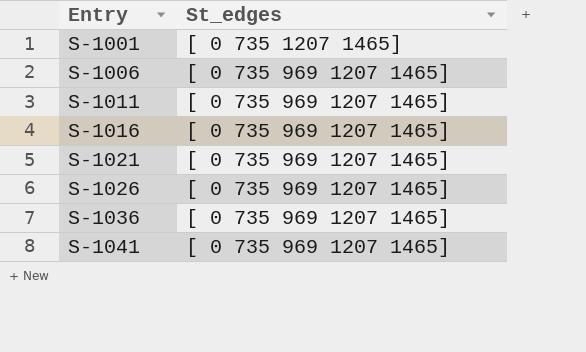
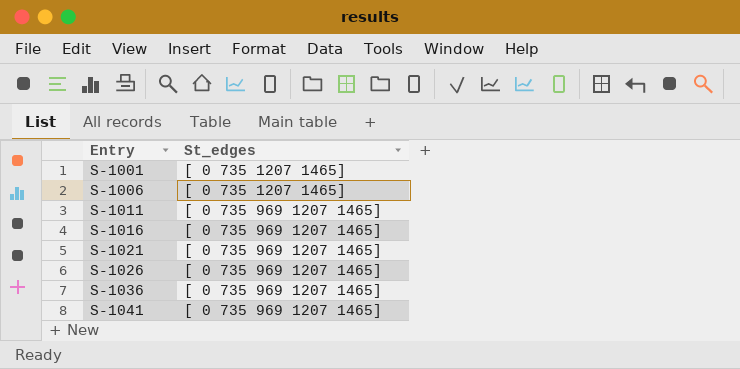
S-1006 | St_edges: [ 0 735 969 1207 1465] -> [ 0 735 1207 1465]

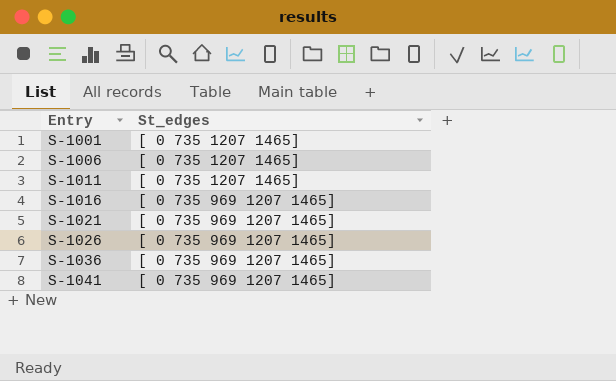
S-1011 | St_edges: [ 0 735 969 1207 1465] -> [ 0 735 1207 1465]

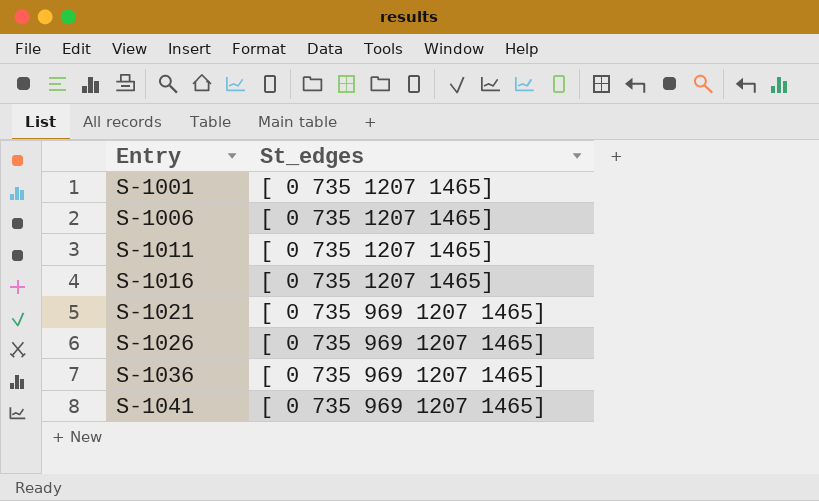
S-1016 | St_edges: [ 0 735 969 1207 1465] -> [ 0 735 1207 1465]

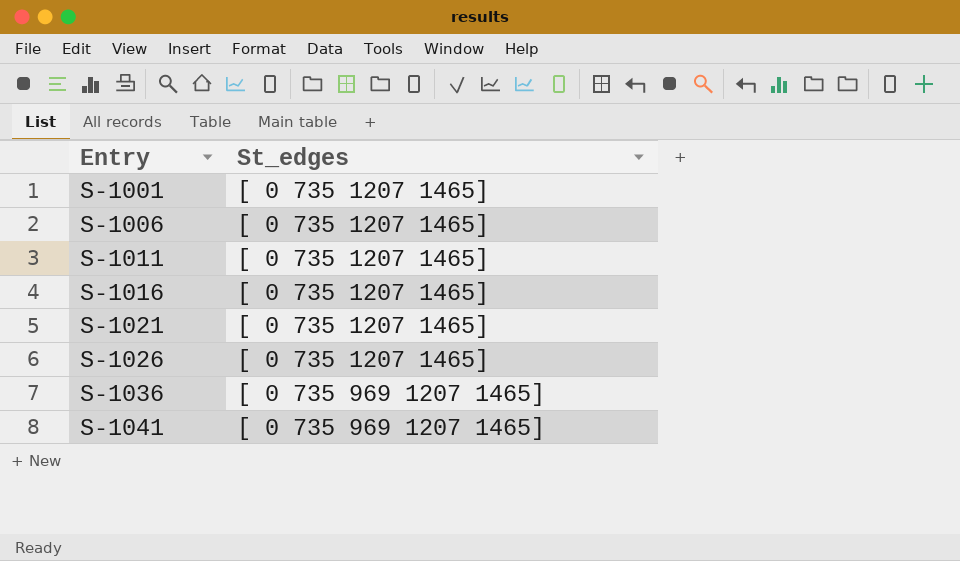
S-1021 | St_edges: [ 0 735 969 1207 1465] -> [ 0 735 1207 1465]
S-1026 | St_edges: [ 0 735 969 1207 1465] -> [ 0 735 1207 1465]

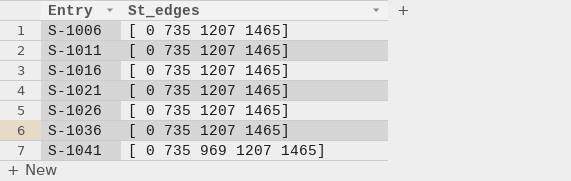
row S-1001: [ 0 735 1207 1465] -> none
S-1036 | St_edges: [ 0 735 969 1207 1465] -> [ 0 735 1207 1465]

